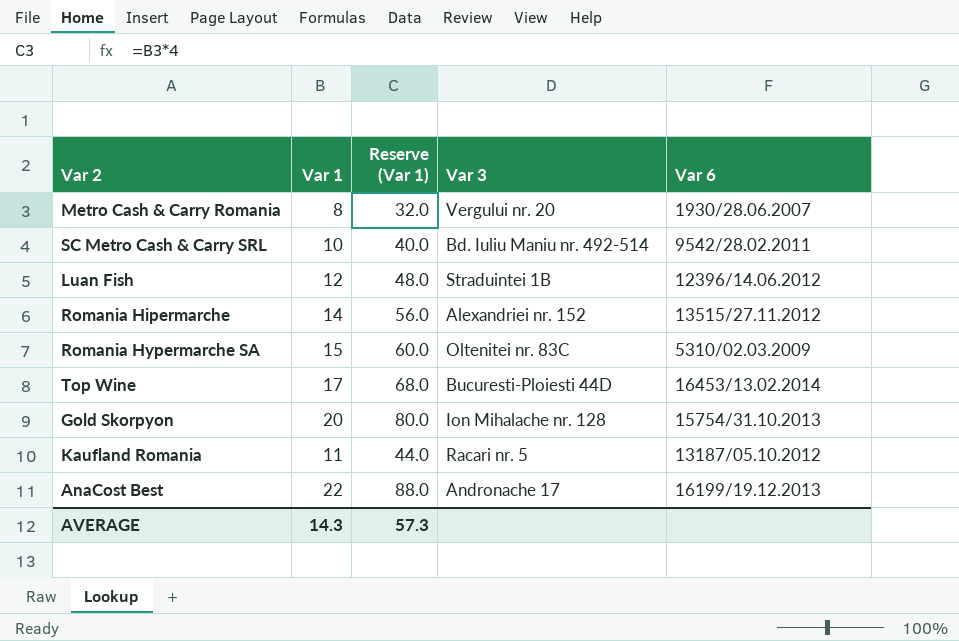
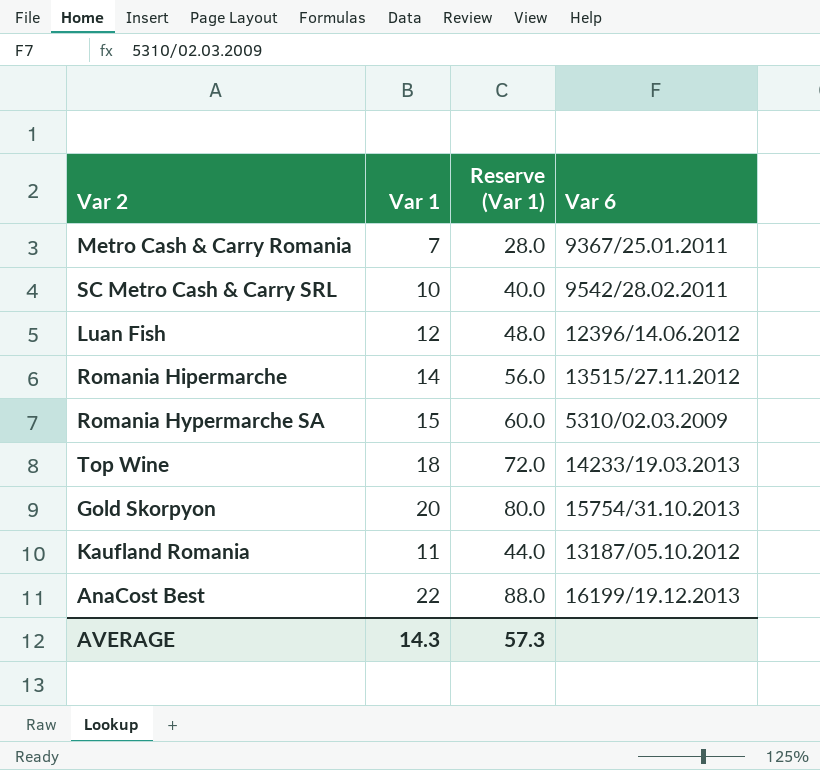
column Var 3 | position: 4 -> none
Metro Cash & Carry Romania | Var 1: 8 -> 7
Metro Cash & Carry Romania | Reserve (Var 1): 32.0 -> 28.0
Metro Cash & Carry Romania | Var 6: 1930/28.06.2007 -> 9367/25.01.2011
Top Wine | Var 1: 17 -> 18
Top Wine | Reserve (Var 1): 68.0 -> 72.0
Top Wine | Var 6: 16453/13.02.2014 -> 14233/19.03.2013

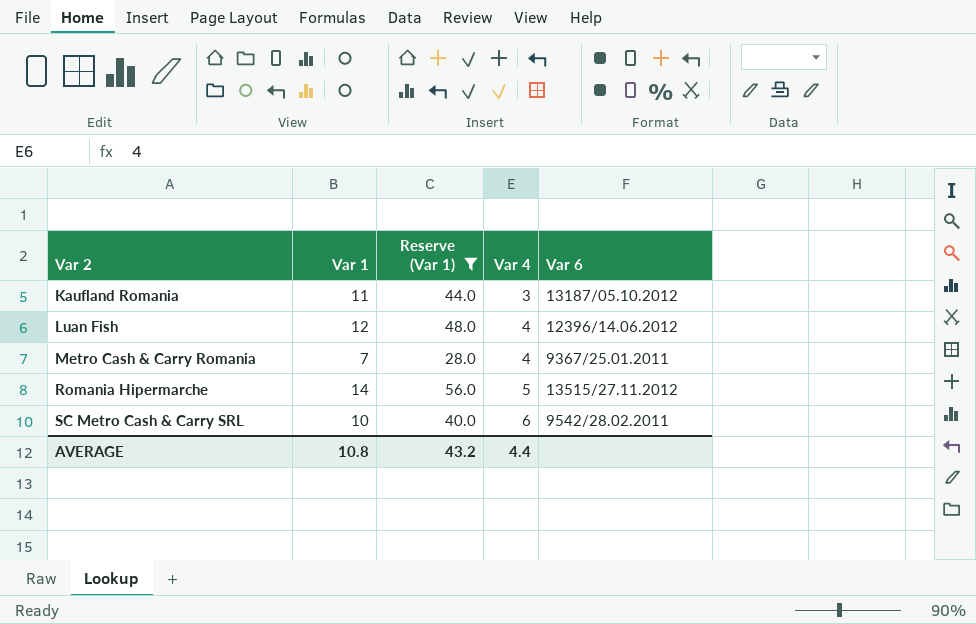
filter: none -> Reserve (Var 1) <= 56.0
row order: none -> Var 2 ascending
column Var 4 | position: none -> 4
AVERAGE | Var 1: 14.3 -> 10.8
AVERAGE | Reserve (Var 1): 57.3 -> 43.2

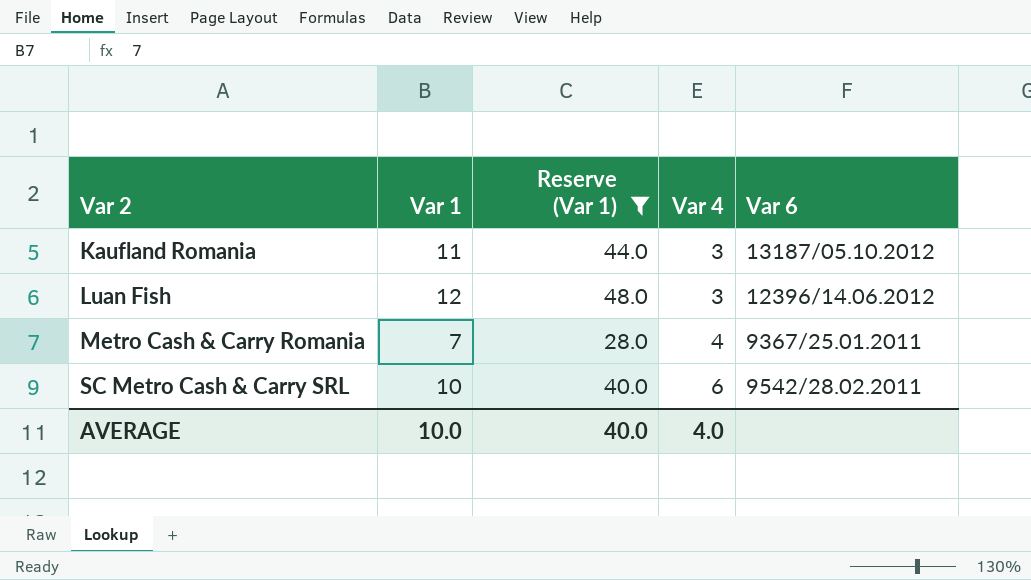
row Romania Hipermarche: 14 | 56.0 | 5 | 13515/27.11.2012 -> none
Luan Fish | Var 4: 4 -> 3
AVERAGE | Var 1: 10.8 -> 10.0
AVERAGE | Reserve (Var 1): 43.2 -> 40.0
AVERAGE | Var 4: 4.4 -> 4.0

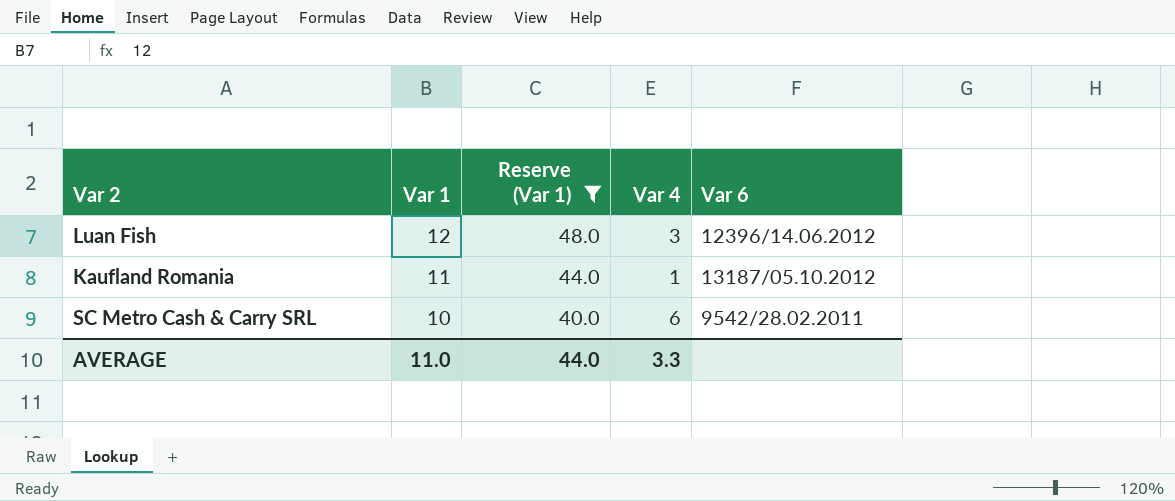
row order: Var 2 ascending -> Var 1 descending
row Metro Cash & Carry Romania: 7 | 28.0 | 4 | 9367/25.01.2011 -> none
Kaufland Romania | Var 4: 3 -> 1
AVERAGE | Var 1: 10.0 -> 11.0
AVERAGE | Reserve (Var 1): 40.0 -> 44.0
AVERAGE | Var 4: 4.0 -> 3.3

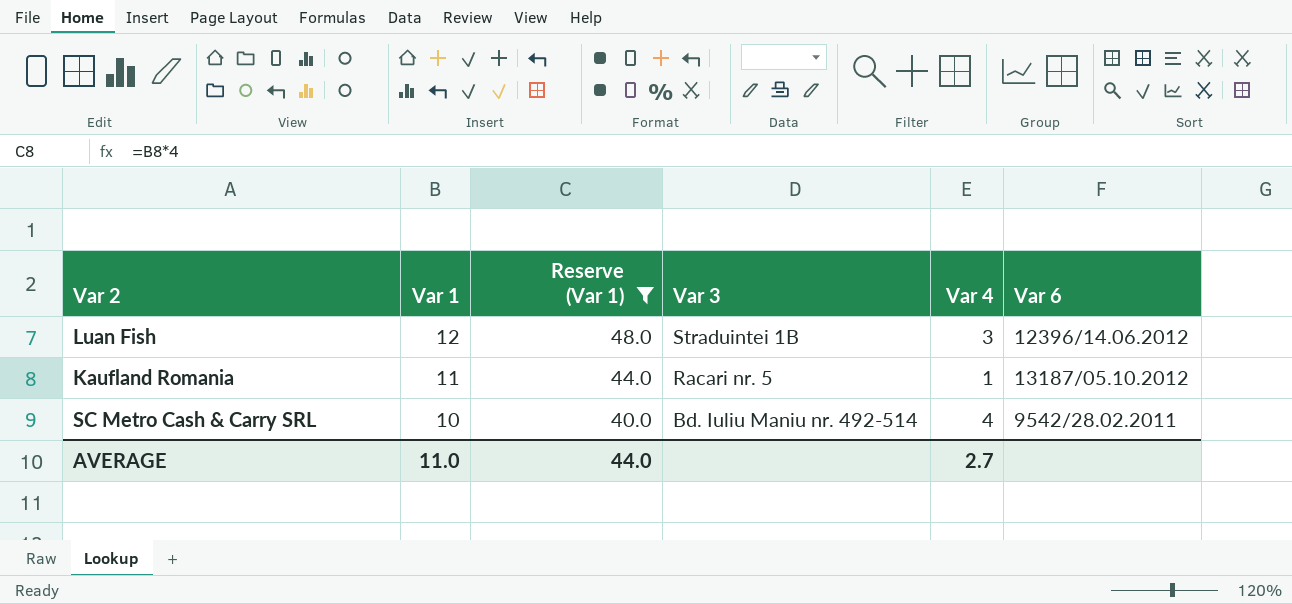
column Var 3 | position: none -> 4
SC Metro Cash & Carry SRL | Var 4: 6 -> 4
AVERAGE | Var 4: 3.3 -> 2.7

